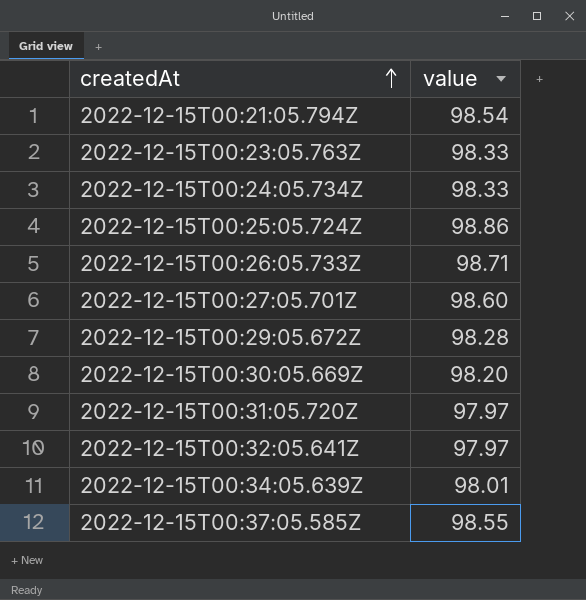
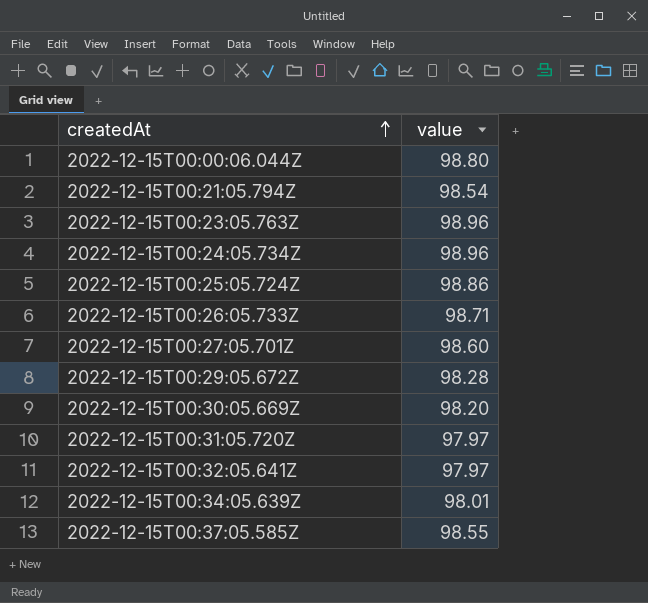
row 2022-12-15T00:00:06.044Z: none -> 98.80
2022-12-15T00:23:05.763Z | value: 98.33 -> 98.96
2022-12-15T00:24:05.734Z | value: 98.33 -> 98.96

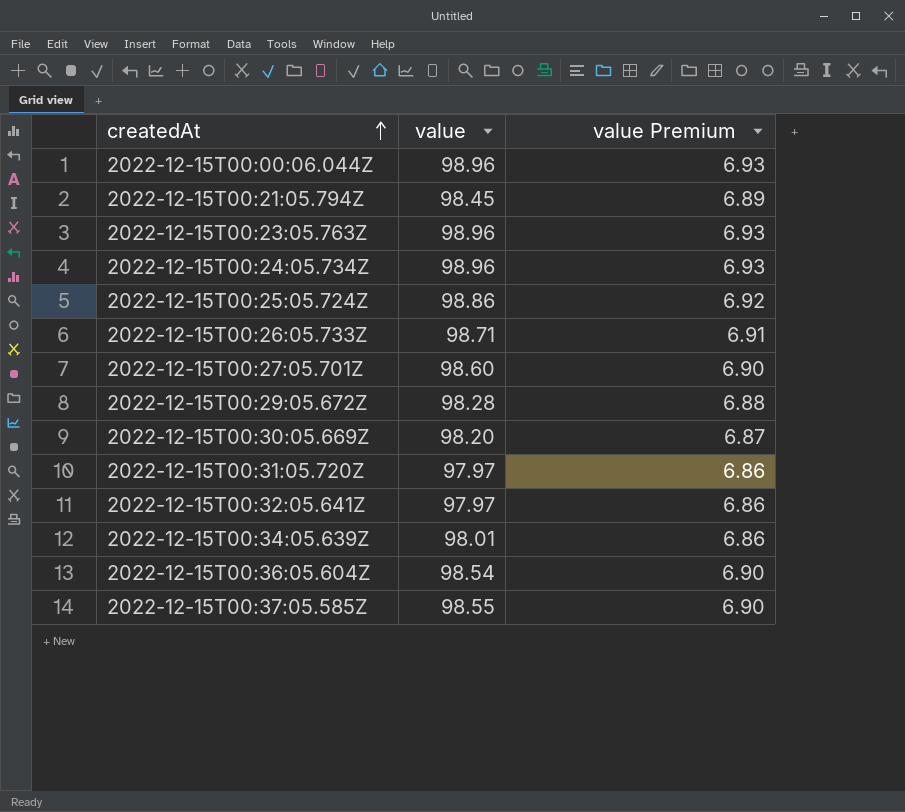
column value Premium | formula: none -> [value] * 0.07
2022-12-15T00:00:06.044Z | value: 98.80 -> 98.96
2022-12-15T00:21:05.794Z | value: 98.54 -> 98.45
row 2022-12-15T00:36:05.604Z: none -> 98.54 | 6.90

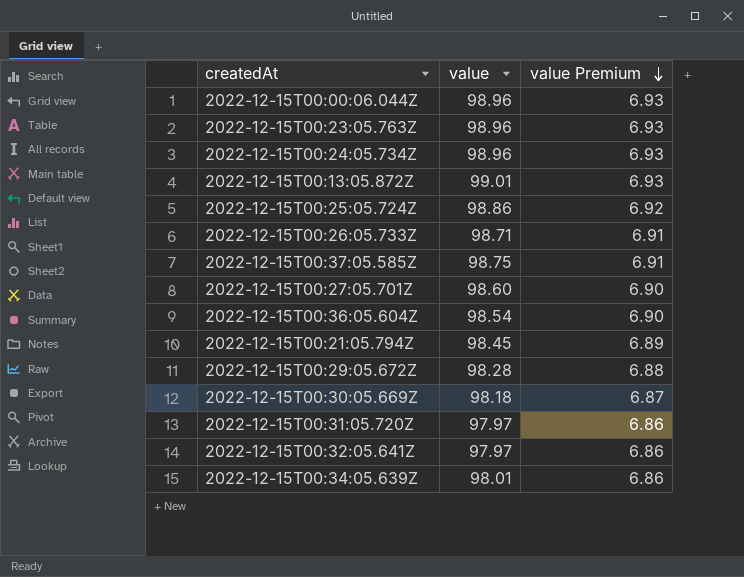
row order: createdAt ascending -> value Premium descending
row 2022-12-15T00:13:05.872Z: none -> 99.01 | 6.93
2022-12-15T00:37:05.585Z | value: 98.55 -> 98.75
2022-12-15T00:37:05.585Z | value Premium: 6.90 -> 6.91
2022-12-15T00:30:05.669Z | value: 98.20 -> 98.18

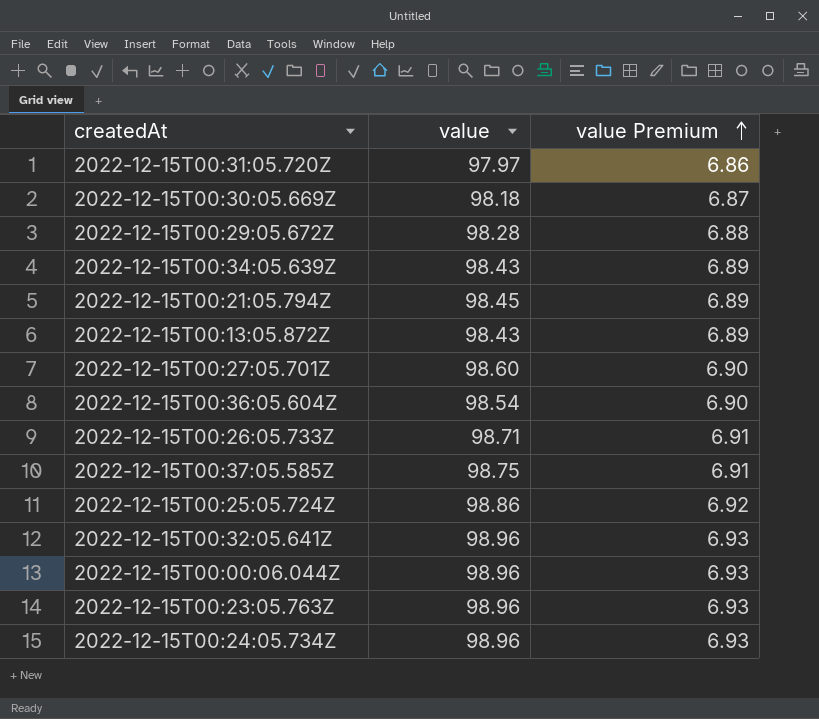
row order: value Premium descending -> value Premium ascending
2022-12-15T00:34:05.639Z | value: 98.01 -> 98.43
2022-12-15T00:34:05.639Z | value Premium: 6.86 -> 6.89
2022-12-15T00:13:05.872Z | value: 99.01 -> 98.43
2022-12-15T00:13:05.872Z | value Premium: 6.93 -> 6.89
2022-12-15T00:32:05.641Z | value: 97.97 -> 98.96
2022-12-15T00:32:05.641Z | value Premium: 6.86 -> 6.93

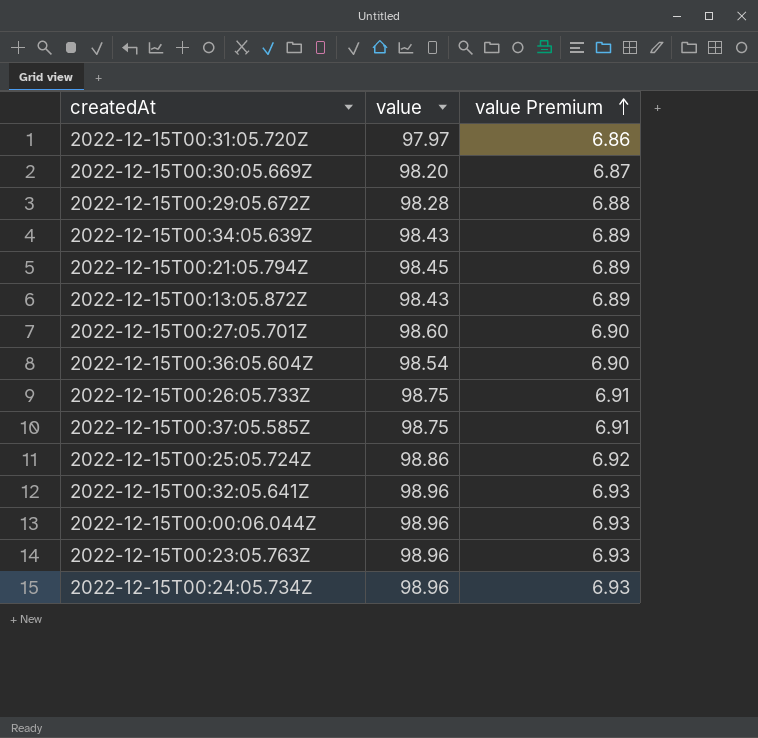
2022-12-15T00:30:05.669Z | value: 98.18 -> 98.20
2022-12-15T00:26:05.733Z | value: 98.71 -> 98.75

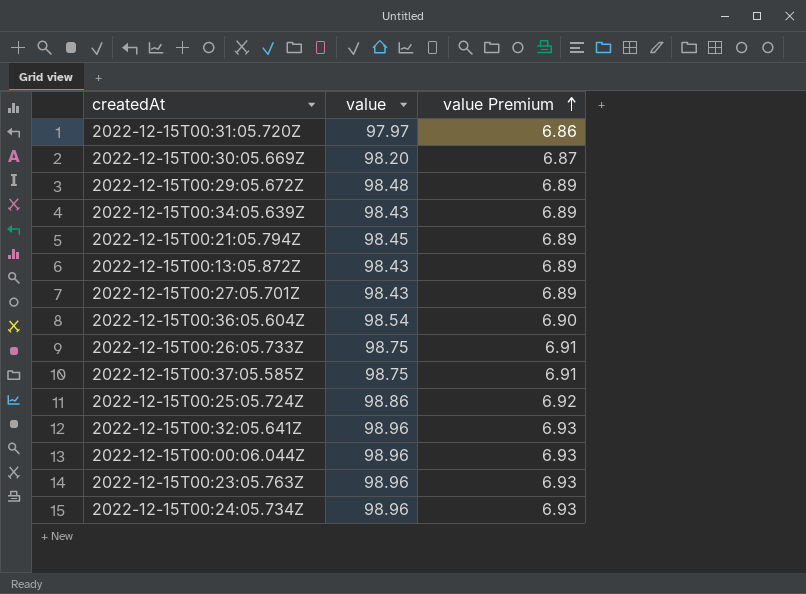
2022-12-15T00:29:05.672Z | value: 98.28 -> 98.48
2022-12-15T00:29:05.672Z | value Premium: 6.88 -> 6.89
2022-12-15T00:27:05.701Z | value: 98.60 -> 98.43
2022-12-15T00:27:05.701Z | value Premium: 6.90 -> 6.89

